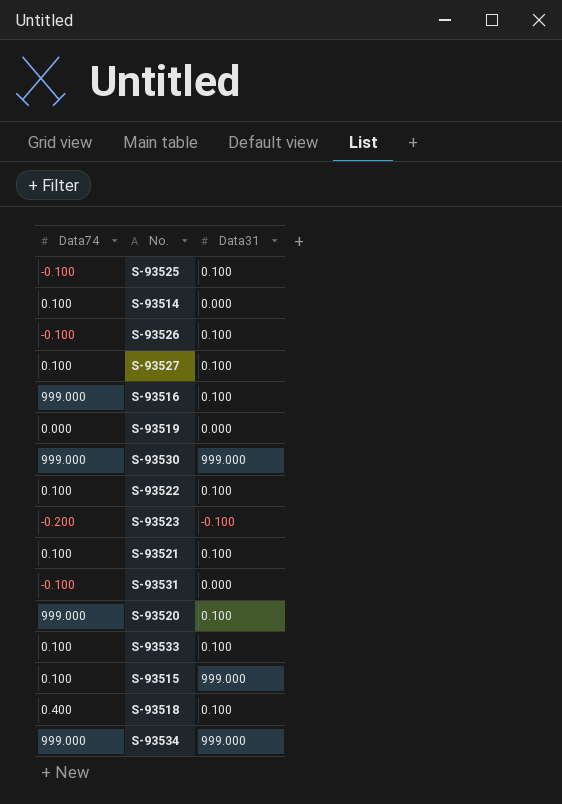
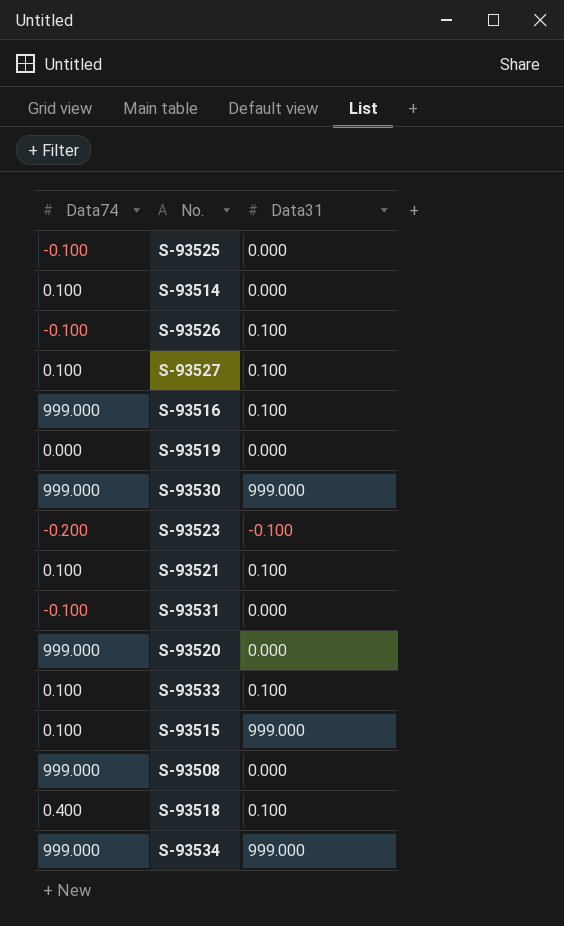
row S-93522: 0.100 | 0.100 -> none
S-93525 | Data31: 0.100 -> 0.000
S-93520 | Data31: 0.100 -> 0.000
row S-93508: none -> 999.000 | 0.000

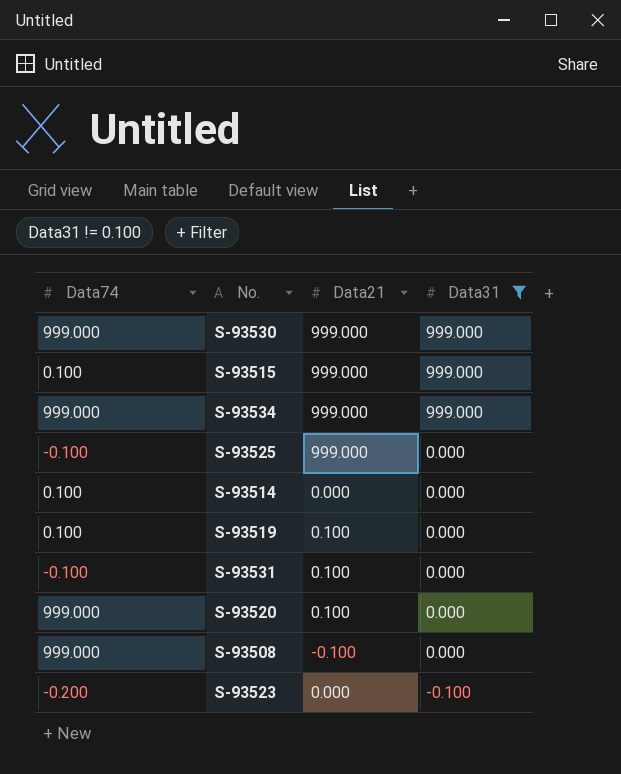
filter: none -> Data31 != 0.100
row order: none -> Data31 descending
column Data21 | position: none -> 3
S-93519 | Data74: 0.000 -> 0.100

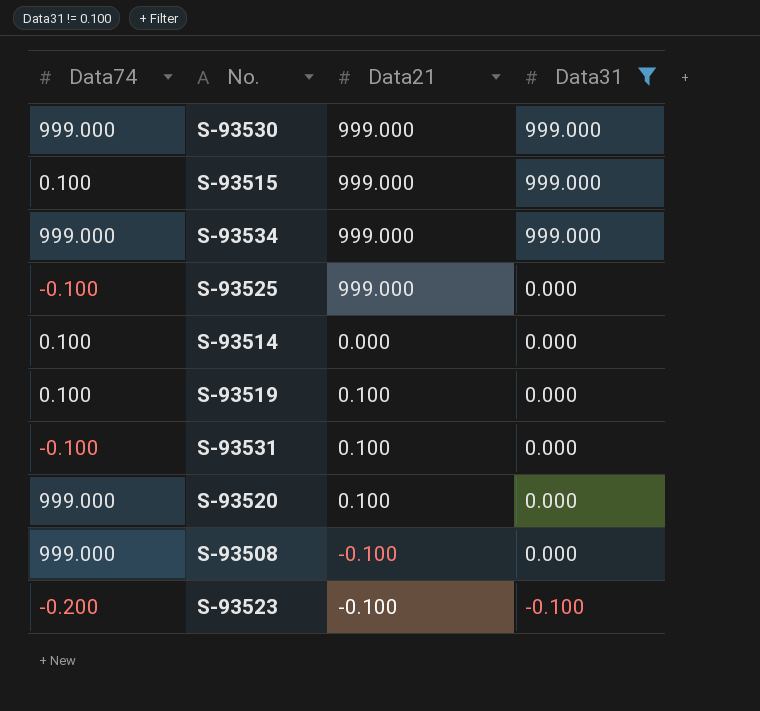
S-93523 | Data21: 0.000 -> -0.100

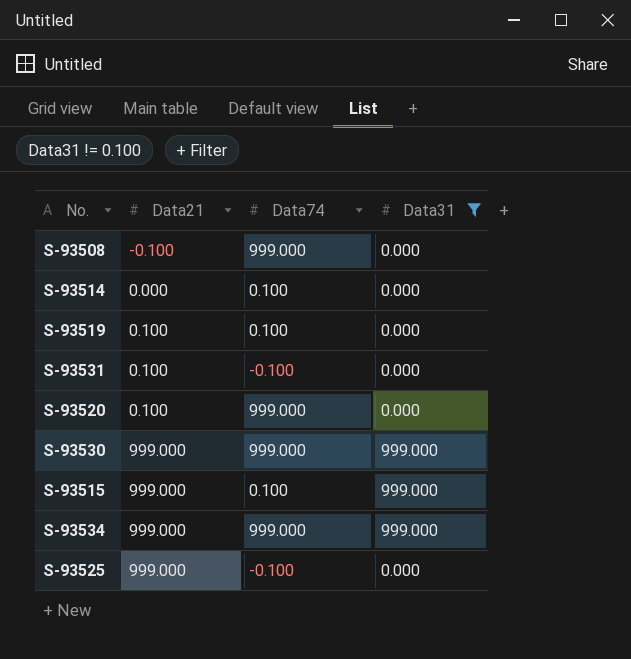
row order: Data31 descending -> Data21 ascending
column Data74 | position: 1 -> 3
row S-93523: -0.200 | -0.100 | -0.100 -> none

